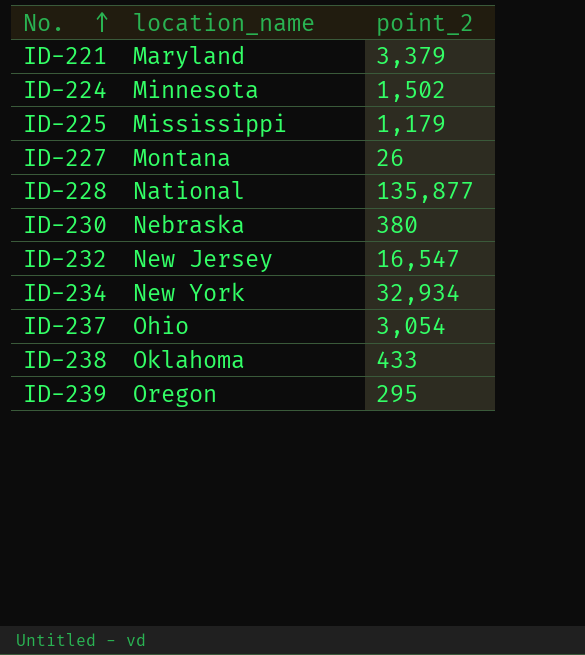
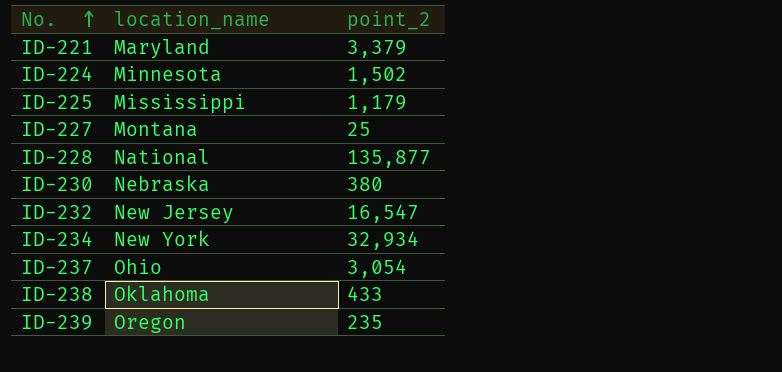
ID-227 | point_2: 26 -> 25
ID-239 | point_2: 295 -> 235

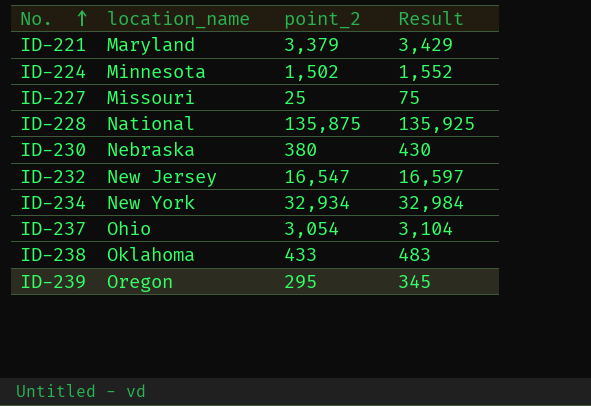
column Result | formula: none -> [point_2] + 50
row ID-225: Mississippi | 1,179 -> none
ID-227 | location_name: Montana -> Missouri
ID-228 | point_2: 135,877 -> 135,875
ID-239 | point_2: 235 -> 295

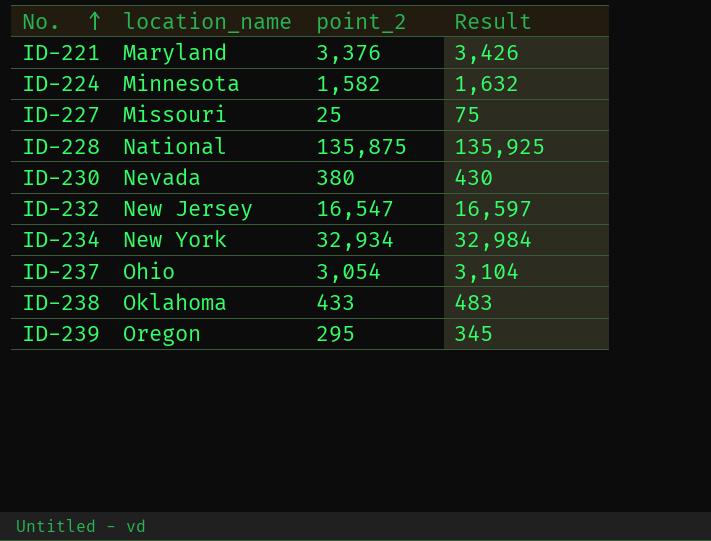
ID-221 | point_2: 3,379 -> 3,376
ID-221 | Result: 3,429 -> 3,426
ID-224 | point_2: 1,502 -> 1,582
ID-224 | Result: 1,552 -> 1,632
ID-230 | location_name: Nebraska -> Nevada

